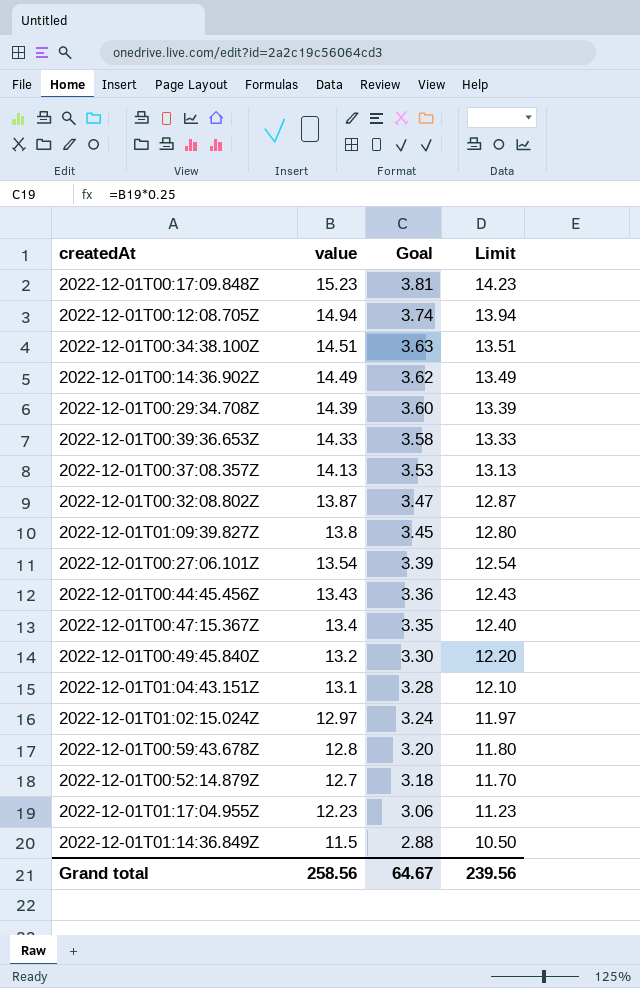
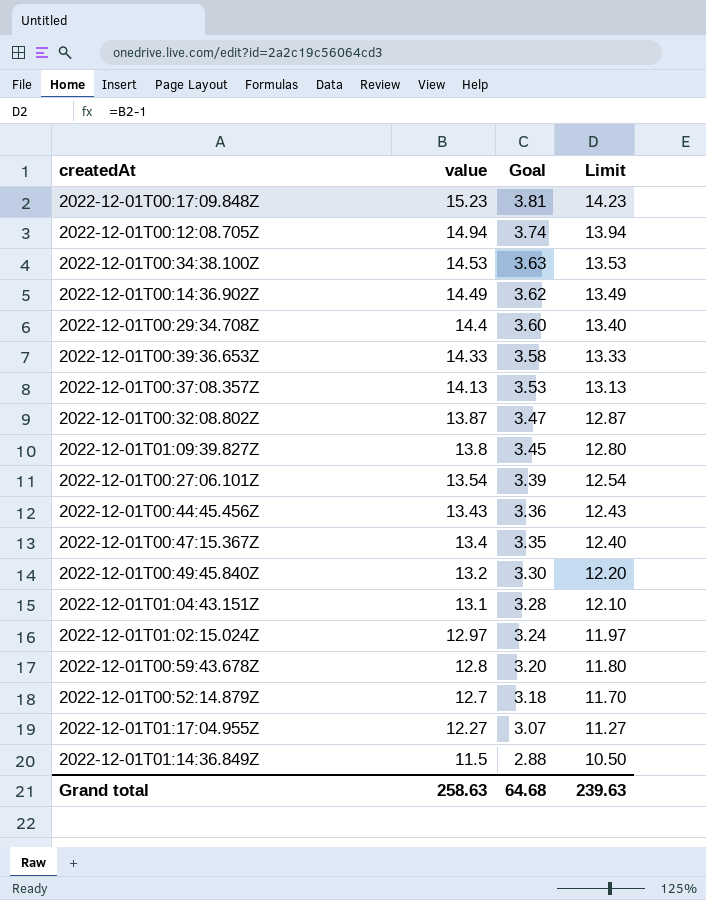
2022-12-01T00:34:38.100Z | value: 14.51 -> 14.53
2022-12-01T00:34:38.100Z | Limit: 13.51 -> 13.53
2022-12-01T00:29:34.708Z | value: 14.39 -> 14.4
2022-12-01T00:29:34.708Z | Limit: 13.39 -> 13.40
2022-12-01T01:17:04.955Z | value: 12.23 -> 12.27
2022-12-01T01:17:04.955Z | Goal: 3.06 -> 3.07
2022-12-01T01:17:04.955Z | Limit: 11.23 -> 11.27
Grand total | value: 258.56 -> 258.63
Grand total | Goal: 64.67 -> 64.68
Grand total | Limit: 239.56 -> 239.63

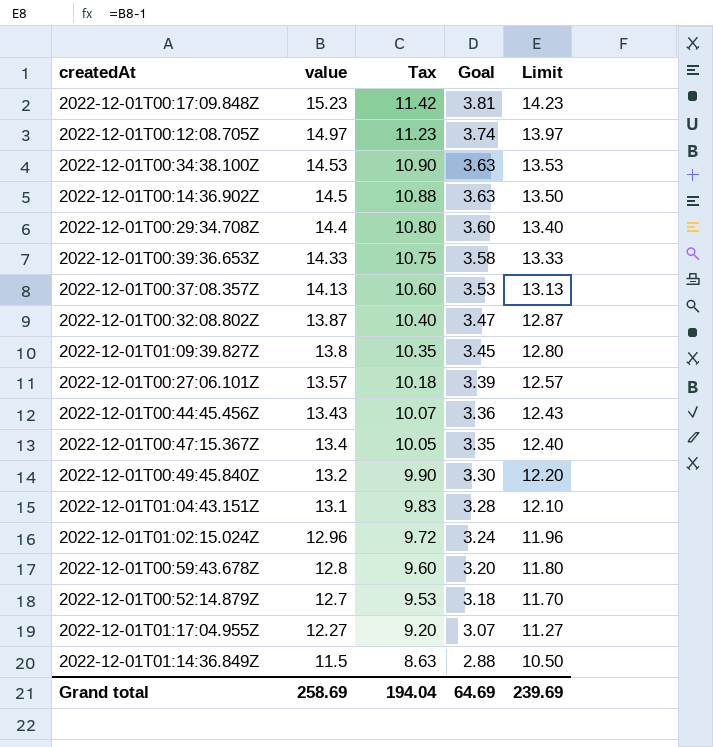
column Tax | formula: none -> [value] * 0.75
2022-12-01T00:12:08.705Z | value: 14.94 -> 14.97
2022-12-01T00:12:08.705Z | Limit: 13.94 -> 13.97
2022-12-01T00:14:36.902Z | value: 14.49 -> 14.5
2022-12-01T00:14:36.902Z | Goal: 3.62 -> 3.63
2022-12-01T00:14:36.902Z | Limit: 13.49 -> 13.50
2022-12-01T00:27:06.101Z | value: 13.54 -> 13.57
2022-12-01T00:27:06.101Z | Limit: 12.54 -> 12.57
2022-12-01T01:02:15.024Z | value: 12.97 -> 12.96
2022-12-01T01:02:15.024Z | Limit: 11.97 -> 11.96
Grand total | value: 258.63 -> 258.69
Grand total | Goal: 64.68 -> 64.69
Grand total | Limit: 239.63 -> 239.69

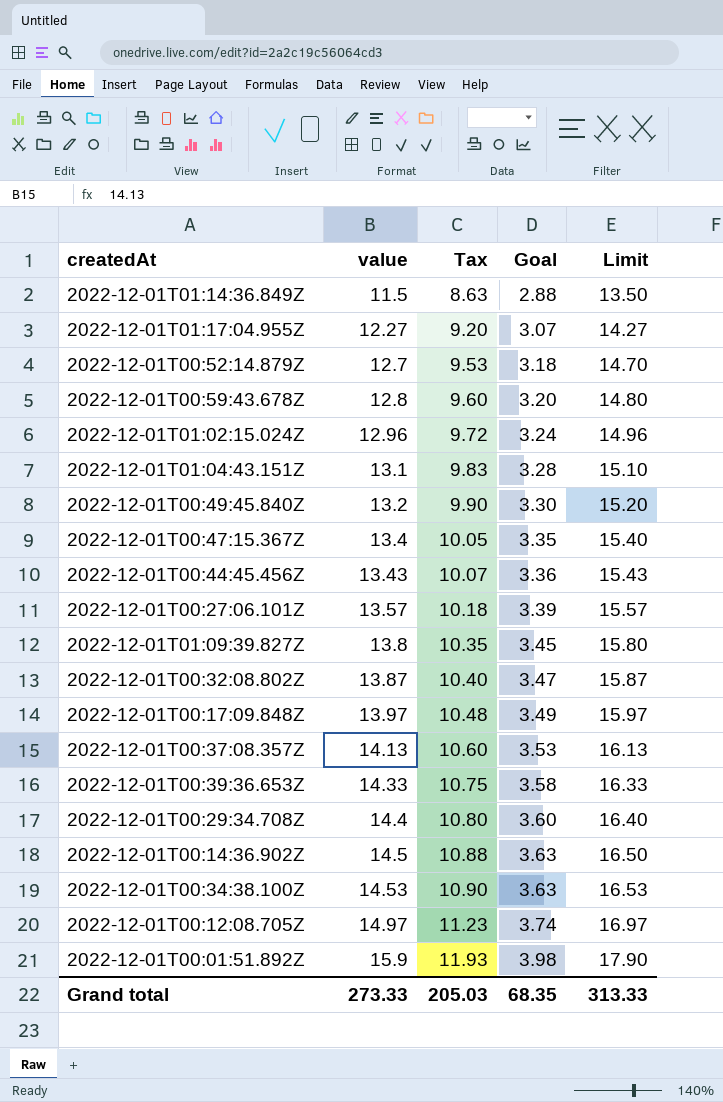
row order: value descending -> value ascending
column Limit | formula: [value] - 1 -> [value] + 2
2022-12-01T00:17:09.848Z | value: 15.23 -> 13.97
2022-12-01T00:17:09.848Z | Tax: 11.42 -> 10.48
2022-12-01T00:17:09.848Z | Goal: 3.81 -> 3.49
row 2022-12-01T00:01:51.892Z: none -> 15.9 | 11.93 | 3.98 | 17.90
Grand total | value: 258.69 -> 273.33
Grand total | Tax: 194.04 -> 205.03
Grand total | Goal: 64.69 -> 68.35
Grand total | Limit: 239.69 -> 313.33

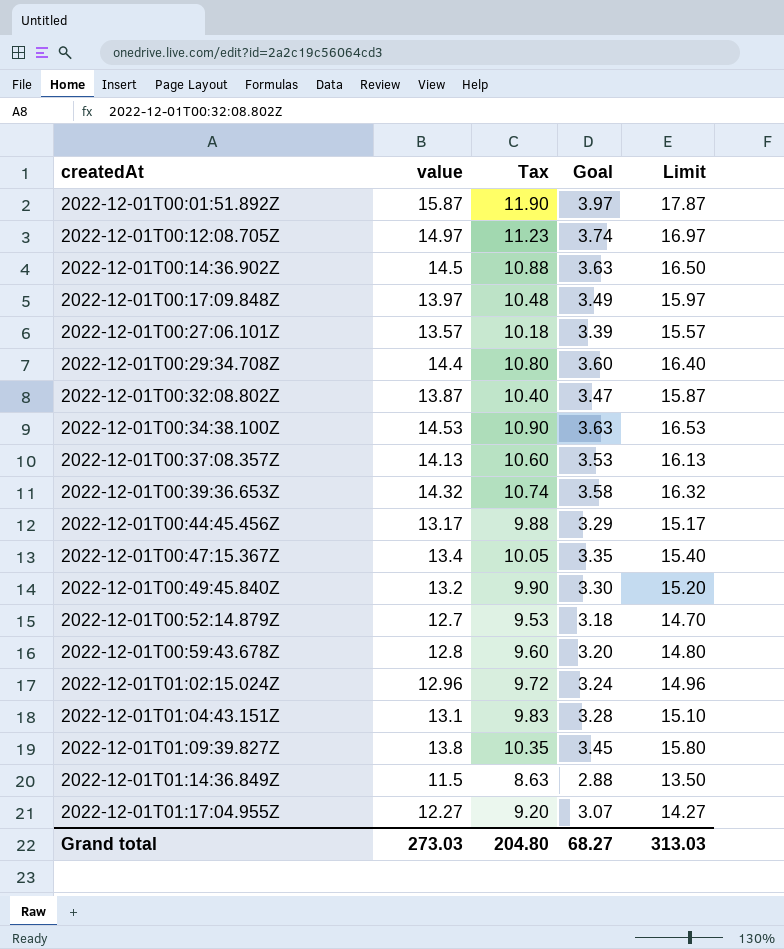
row order: value ascending -> createdAt ascending
2022-12-01T00:01:51.892Z | value: 15.9 -> 15.87
2022-12-01T00:01:51.892Z | Tax: 11.93 -> 11.90
2022-12-01T00:01:51.892Z | Goal: 3.98 -> 3.97
2022-12-01T00:01:51.892Z | Limit: 17.90 -> 17.87
2022-12-01T00:39:36.653Z | value: 14.33 -> 14.32
2022-12-01T00:39:36.653Z | Tax: 10.75 -> 10.74
2022-12-01T00:39:36.653Z | Limit: 16.33 -> 16.32
2022-12-01T00:44:45.456Z | value: 13.43 -> 13.17
2022-12-01T00:44:45.456Z | Tax: 10.07 -> 9.88
2022-12-01T00:44:45.456Z | Goal: 3.36 -> 3.29
2022-12-01T00:44:45.456Z | Limit: 15.43 -> 15.17
Grand total | value: 273.33 -> 273.03
Grand total | Tax: 205.03 -> 204.80
Grand total | Goal: 68.35 -> 68.27
Grand total | Limit: 313.33 -> 313.03

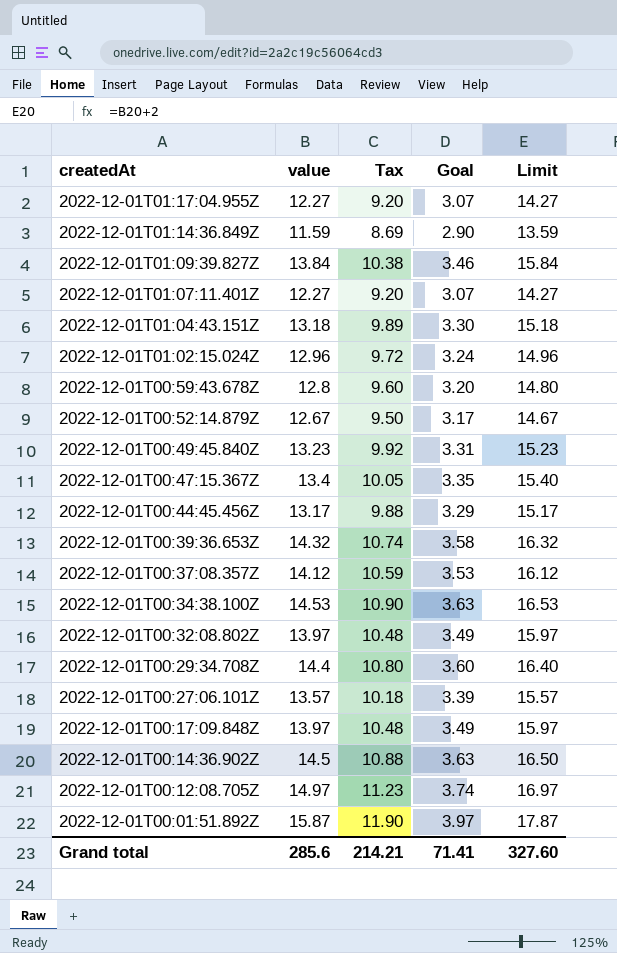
row order: createdAt ascending -> createdAt descending
2022-12-01T01:14:36.849Z | value: 11.5 -> 11.59
2022-12-01T01:14:36.849Z | Tax: 8.63 -> 8.69
2022-12-01T01:14:36.849Z | Goal: 2.88 -> 2.90
2022-12-01T01:14:36.849Z | Limit: 13.50 -> 13.59
2022-12-01T01:09:39.827Z | value: 13.8 -> 13.84
2022-12-01T01:09:39.827Z | Tax: 10.35 -> 10.38
2022-12-01T01:09:39.827Z | Goal: 3.45 -> 3.46
2022-12-01T01:09:39.827Z | Limit: 15.80 -> 15.84
row 2022-12-01T01:07:11.401Z: none -> 12.27 | 9.20 | 3.07 | 14.27
2022-12-01T01:04:43.151Z | value: 13.1 -> 13.18
2022-12-01T01:04:43.151Z | Tax: 9.83 -> 9.89
2022-12-01T01:04:43.151Z | Goal: 3.28 -> 3.30
2022-12-01T01:04:43.151Z | Limit: 15.10 -> 15.18
2022-12-01T00:52:14.879Z | value: 12.7 -> 12.67
2022-12-01T00:52:14.879Z | Tax: 9.53 -> 9.50
2022-12-01T00:52:14.879Z | Goal: 3.18 -> 3.17
2022-12-01T00:52:14.879Z | Limit: 14.70 -> 14.67
2022-12-01T00:49:45.840Z | value: 13.2 -> 13.23
2022-12-01T00:49:45.840Z | Tax: 9.90 -> 9.92
2022-12-01T00:49:45.840Z | Goal: 3.30 -> 3.31
2022-12-01T00:49:45.840Z | Limit: 15.20 -> 15.23
2022-12-01T00:37:08.357Z | value: 14.13 -> 14.12
2022-12-01T00:37:08.357Z | Tax: 10.60 -> 10.59
2022-12-01T00:37:08.357Z | Limit: 16.13 -> 16.12
2022-12-01T00:32:08.802Z | value: 13.87 -> 13.97
2022-12-01T00:32:08.802Z | Tax: 10.40 -> 10.48
2022-12-01T00:32:08.802Z | Goal: 3.47 -> 3.49
2022-12-01T00:32:08.802Z | Limit: 15.87 -> 15.97
Grand total | value: 273.03 -> 285.6
Grand total | Tax: 204.80 -> 214.21
Grand total | Goal: 68.27 -> 71.41
Grand total | Limit: 313.03 -> 327.60

